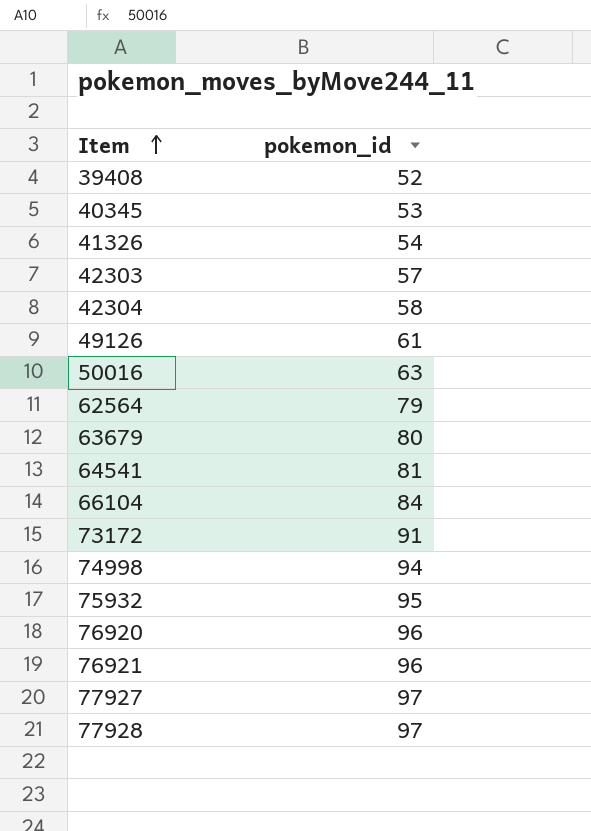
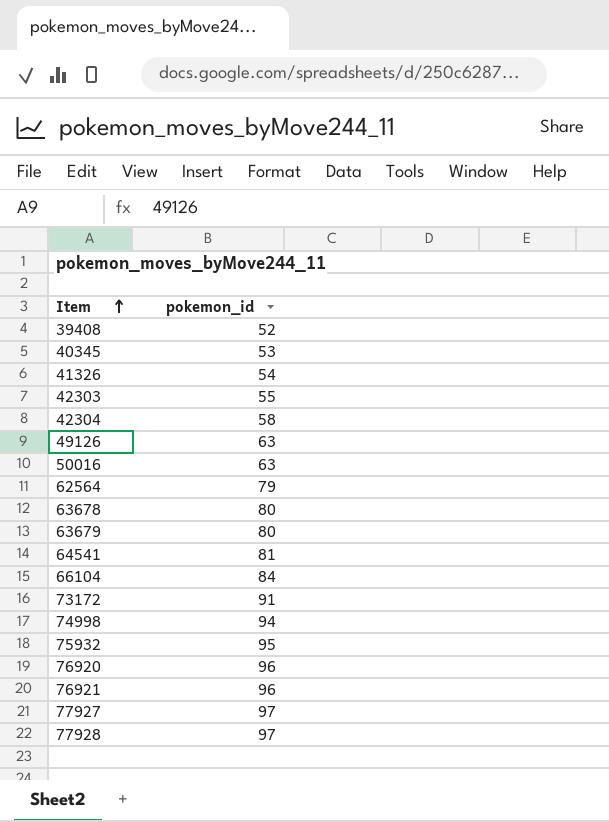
42303 | pokemon_id: 57 -> 55
49126 | pokemon_id: 61 -> 63
row 63678: none -> 80

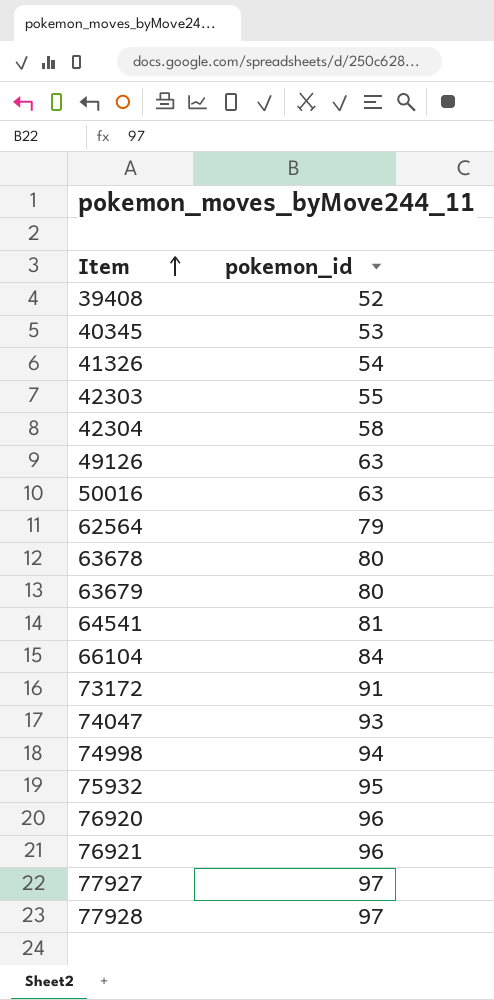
row 74047: none -> 93

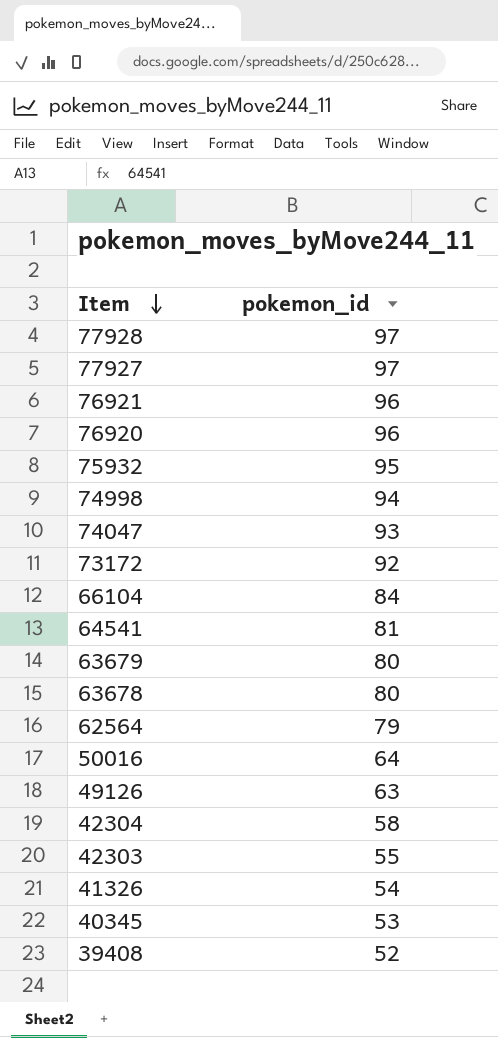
row order: Item ascending -> Item descending
73172 | pokemon_id: 91 -> 92
50016 | pokemon_id: 63 -> 64

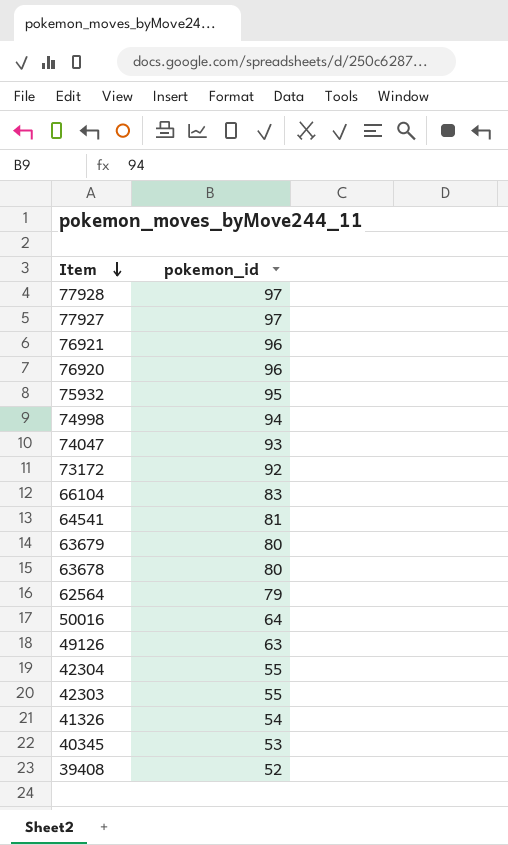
66104 | pokemon_id: 84 -> 83
42304 | pokemon_id: 58 -> 55

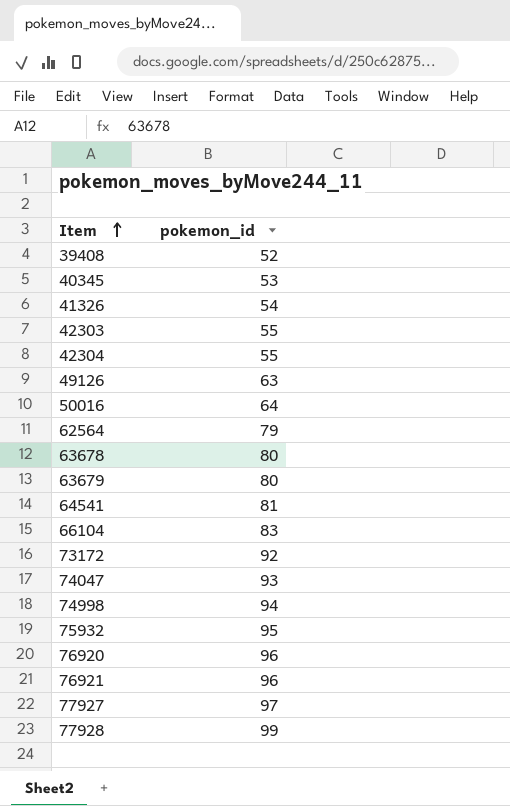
row order: Item descending -> Item ascending
77928 | pokemon_id: 97 -> 99

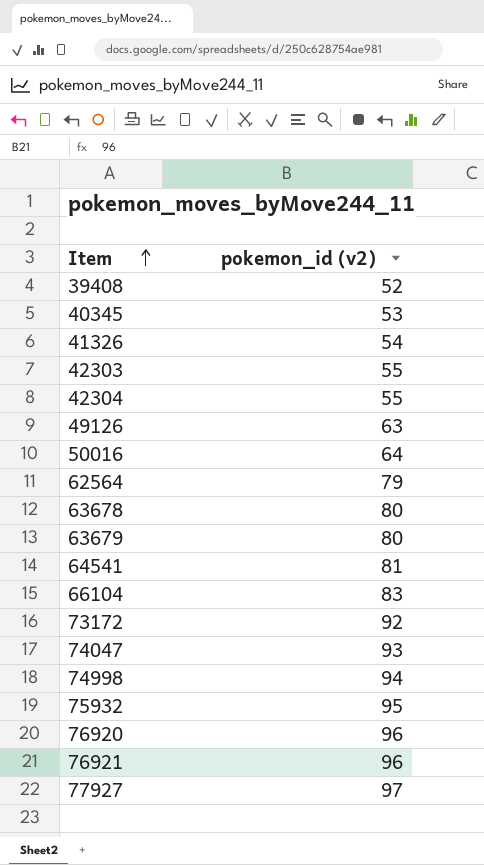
column name: pokemon_id -> pokemon_id (v2)
row 77928: 99 -> none

